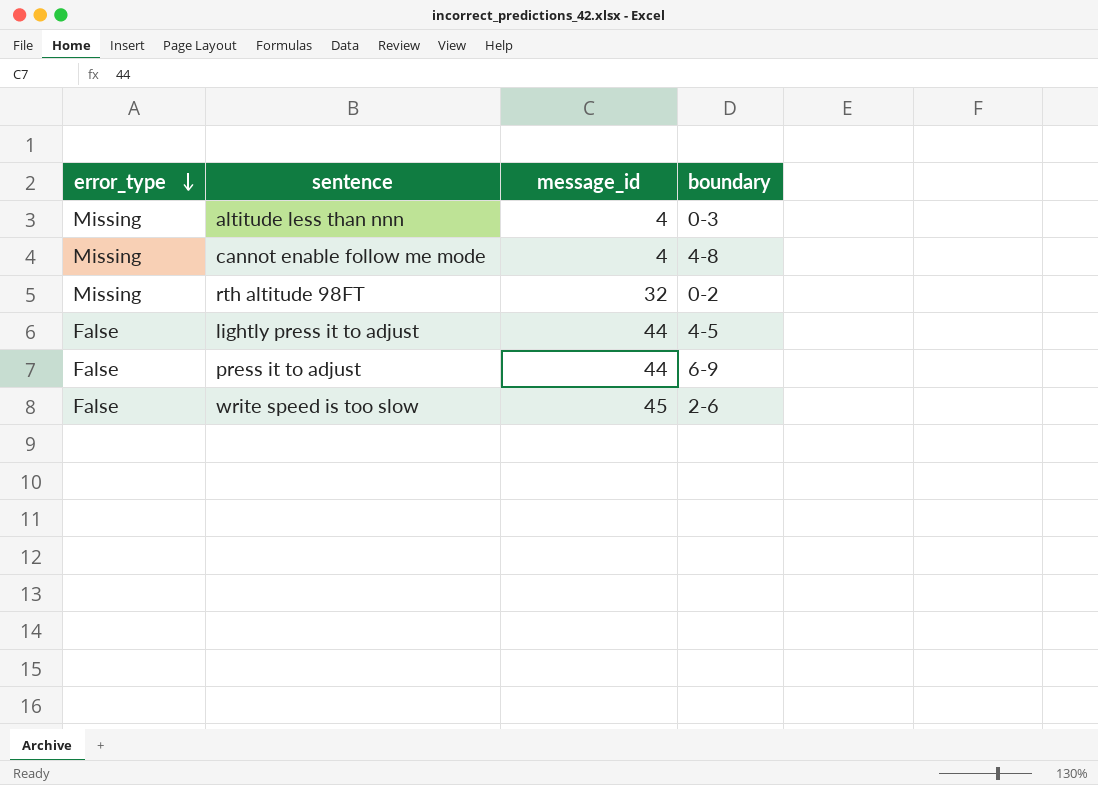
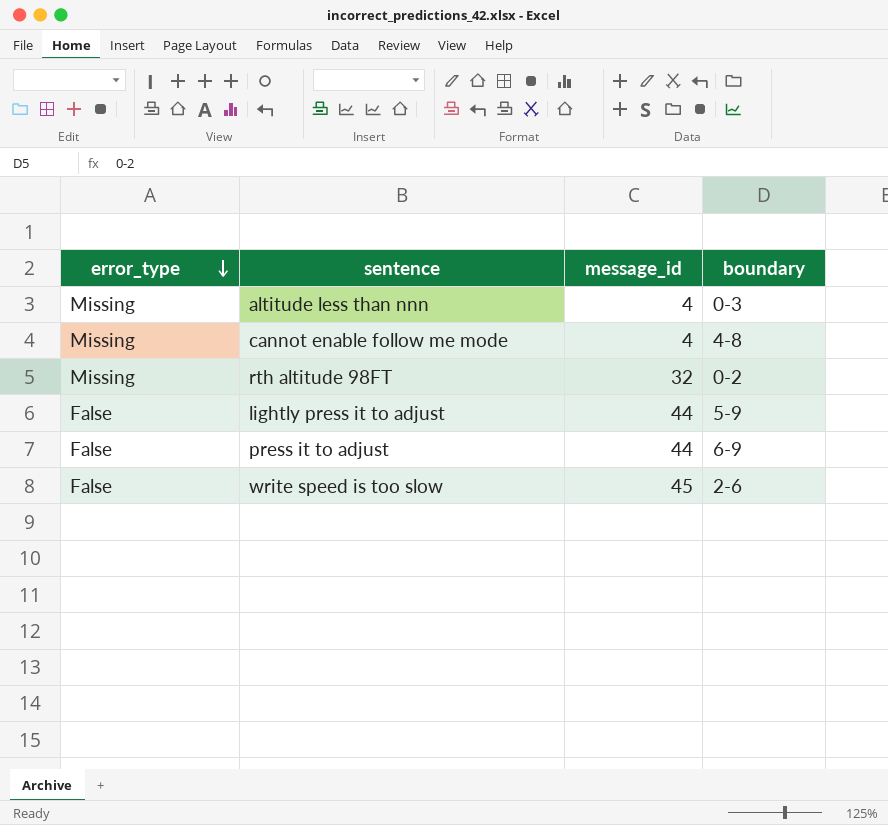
lightly press it to adjust | boundary: 4-5 -> 5-9

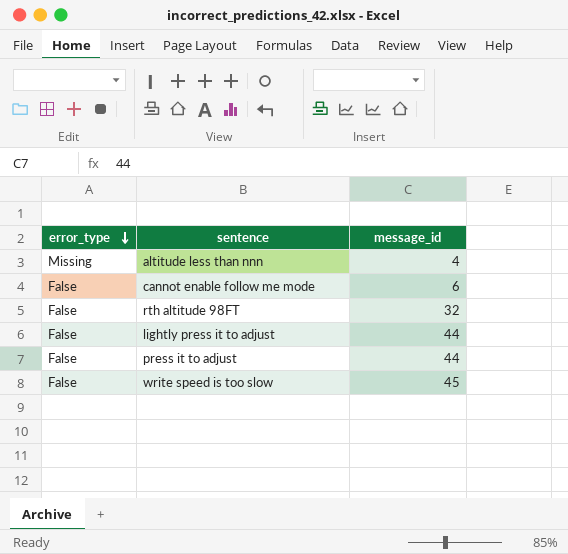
column boundary | position: 4 -> none
cannot enable follow me mode | error_type: Missing -> False
cannot enable follow me mode | message_id: 4 -> 6
rth altitude 98FT | error_type: Missing -> False

